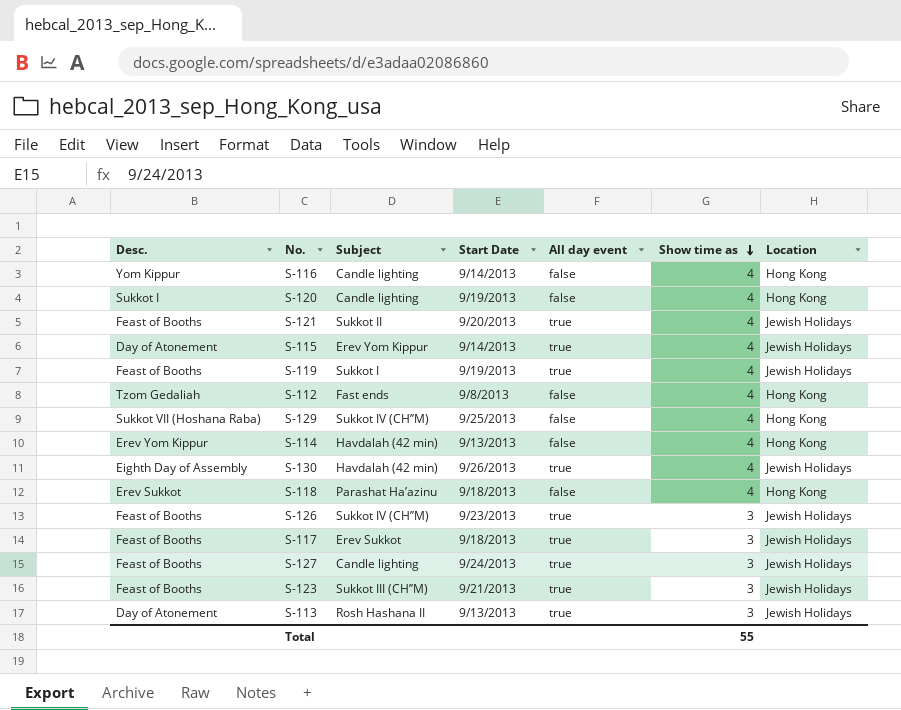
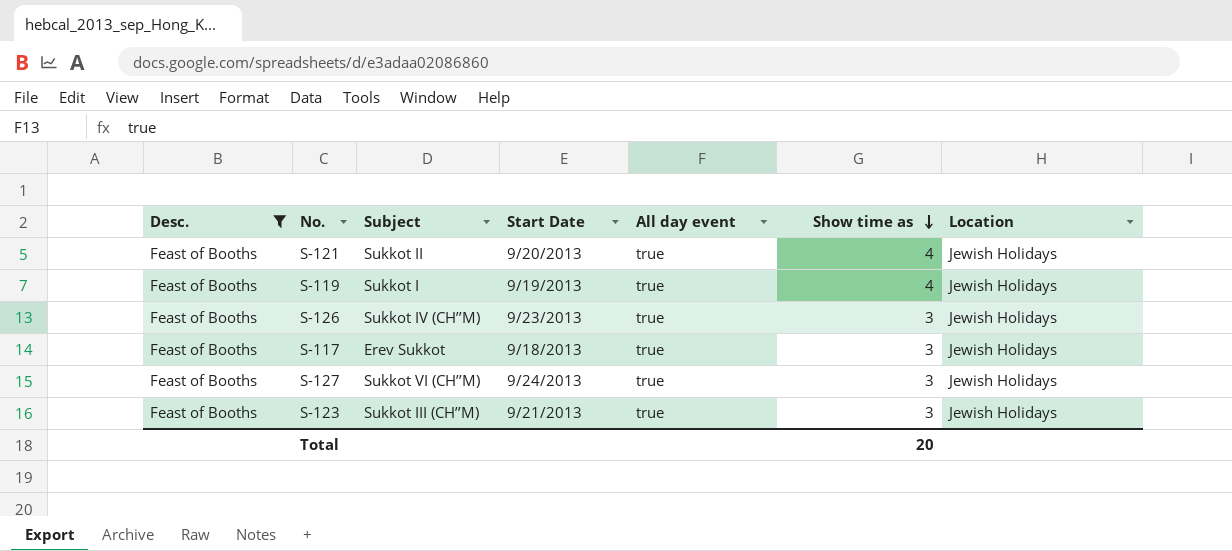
filter: none -> Desc. = Feast of Booths
S-127 | Subject: Candle lighting -> Sukkot VI (CH’’M)
Total | Show time as: 55 -> 20

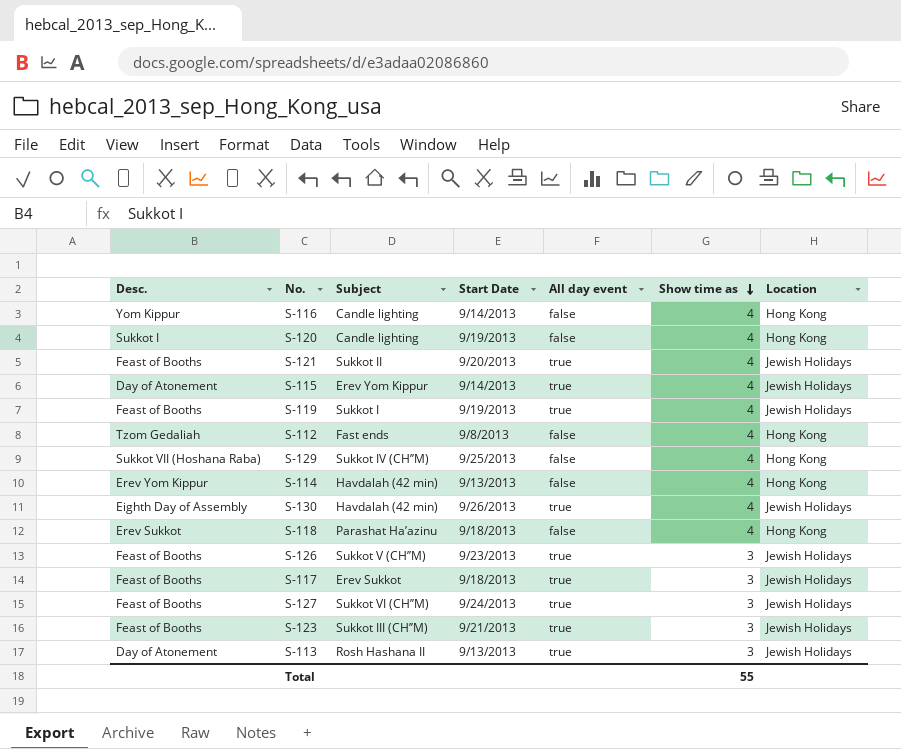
filter: Desc. = Feast of Booths -> none
S-126 | Subject: Sukkot IV (CH’’M) -> Sukkot V (CH’’M)
Total | Show time as: 20 -> 55

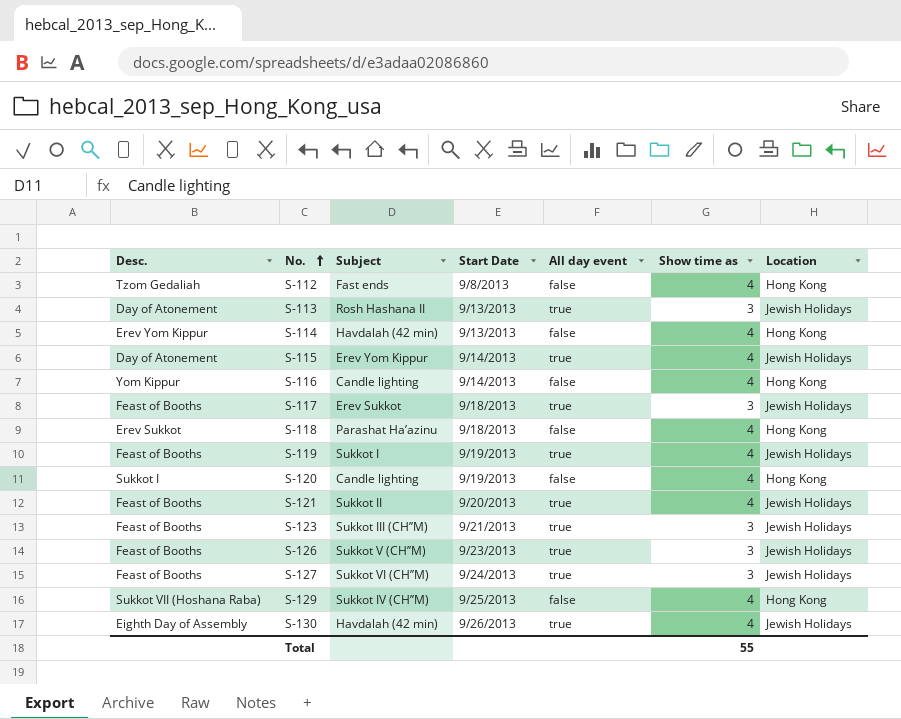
row order: Show time as descending -> No. ascending

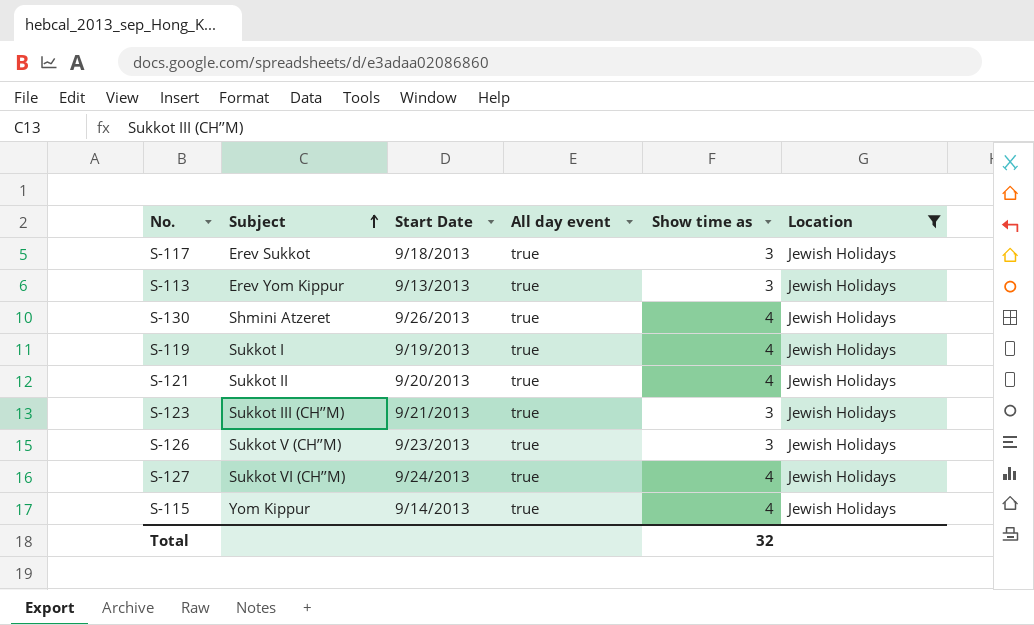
filter: none -> Location = Jewish Holidays
row order: No. ascending -> Subject ascending
column Desc. | position: 1 -> none
S-113 | Subject: Rosh Hashana II -> Erev Yom Kippur
S-130 | Subject: Havdalah (42 min) -> Shmini Atzeret
S-127 | Show time as: 3 -> 4
S-115 | Subject: Erev Yom Kippur -> Yom Kippur
Total | Show time as: 55 -> 32

